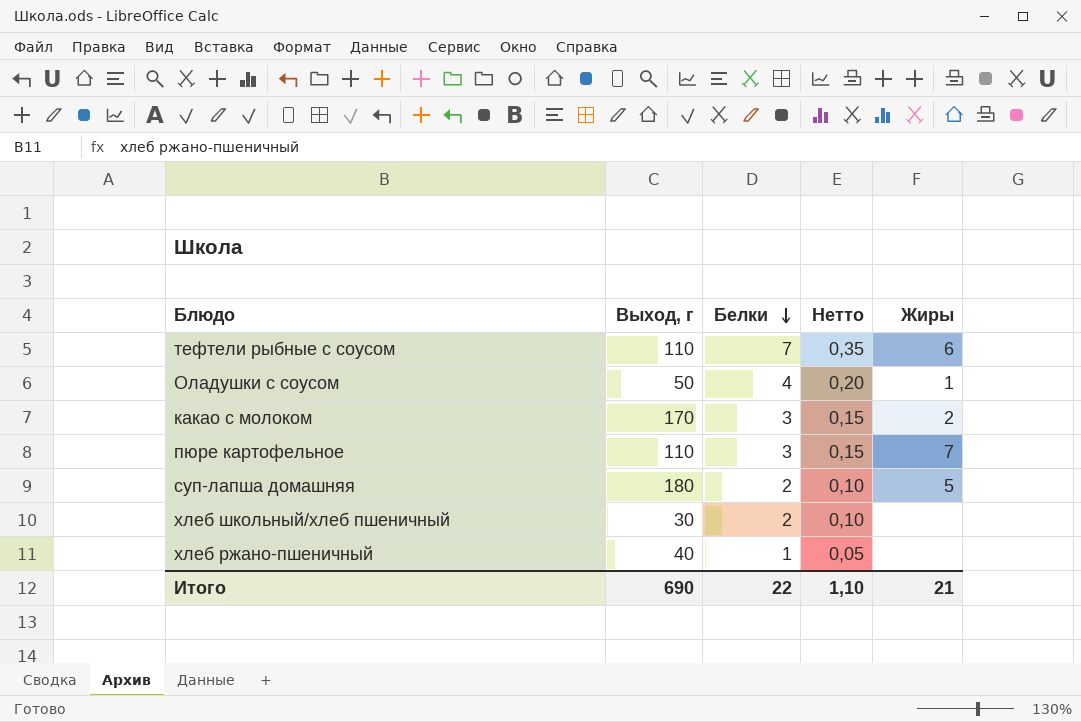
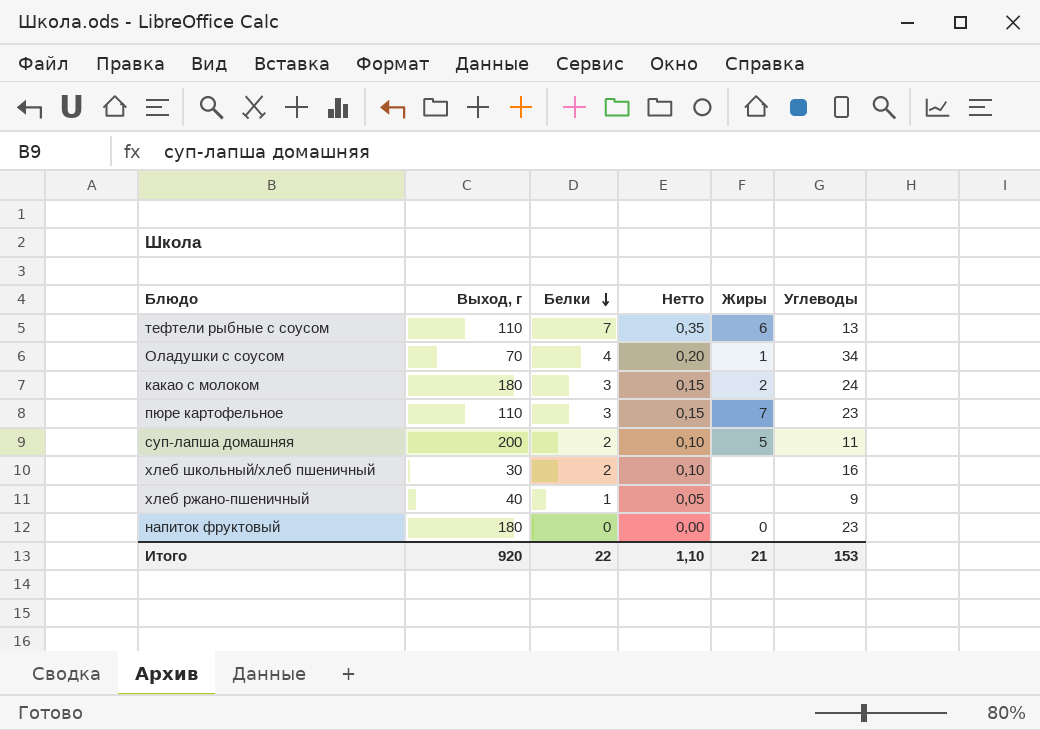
column Углеводы | position: none -> 6
Оладушки с соусом | Выход, г: 50 -> 70
какао с молоком | Выход, г: 170 -> 180
суп-лапша домашняя | Выход, г: 180 -> 200
row напиток фруктовый: none -> 180 | 0 | 0,00 | 0 | 23
Итого | Выход, г: 690 -> 920

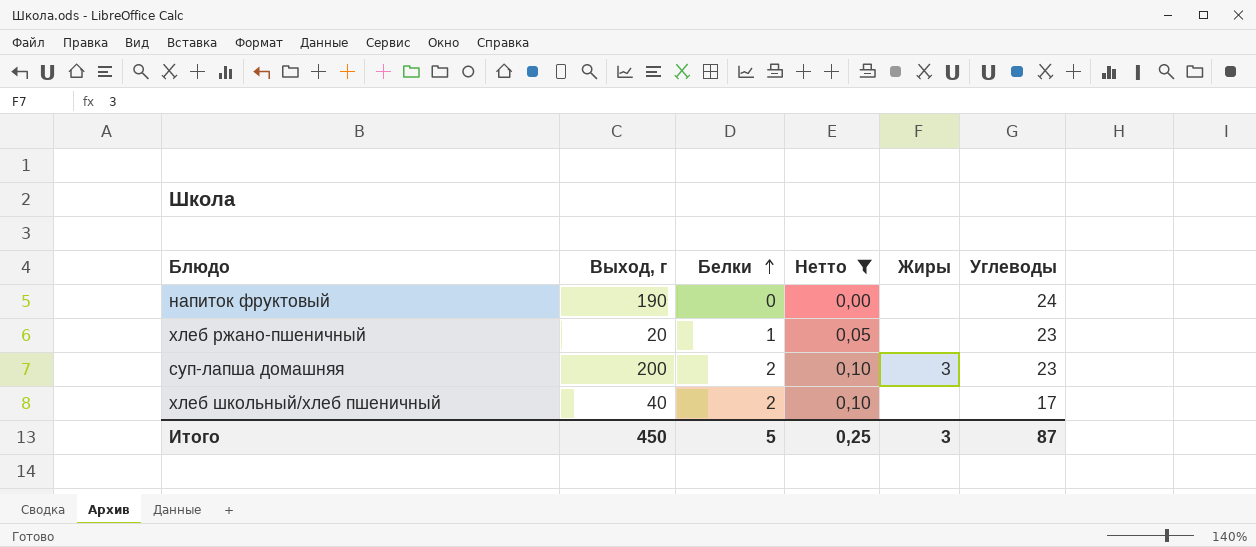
filter: none -> Нетто <= 0,10
row order: Белки descending -> Белки ascending
напиток фруктовый | Выход, г: 180 -> 190
напиток фруктовый | Жиры: 0 -> none
напиток фруктовый | Углеводы: 23 -> 24
хлеб ржано-пшеничный | Выход, г: 40 -> 20
хлеб ржано-пшеничный | Углеводы: 9 -> 23
суп-лапша домашняя | Жиры: 5 -> 3
суп-лапша домашняя | Углеводы: 11 -> 23
хлеб школьный/хлеб пшеничный | Выход, г: 30 -> 40
хлеб школьный/хлеб пшеничный | Углеводы: 16 -> 17
Итого | Выход, г: 920 -> 450
Итого | Белки: 22 -> 5
Итого | Нетто: 1,10 -> 0,25
Итого | Жиры: 21 -> 3
Итого | Углеводы: 153 -> 87

